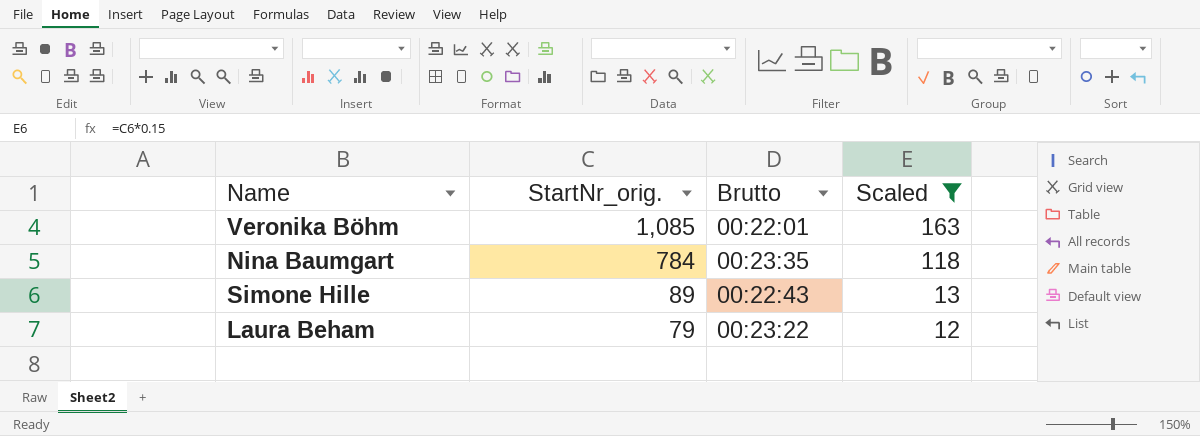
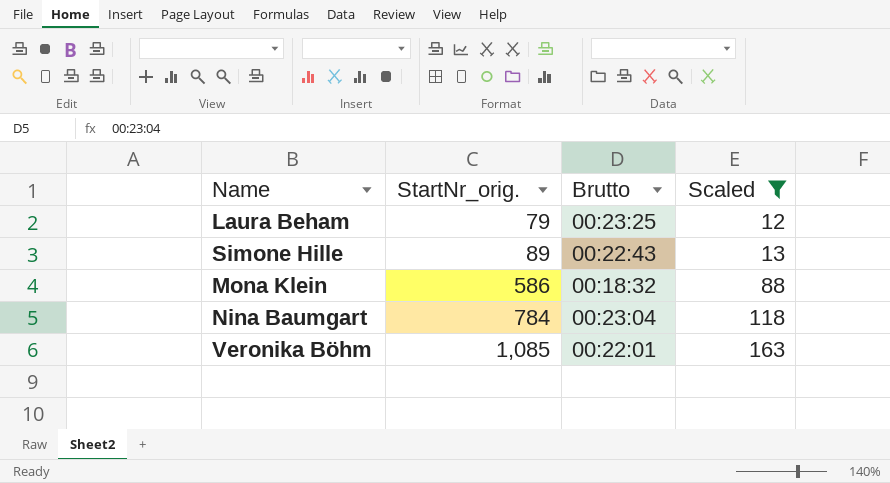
row order: StartNr_orig. descending -> StartNr_orig. ascending
Laura Beham | Brutto: 00:23:22 -> 00:23:25
row Mona Klein: none -> 586 | 00:18:32 | 88
Nina Baumgart | Brutto: 00:23:35 -> 00:23:04

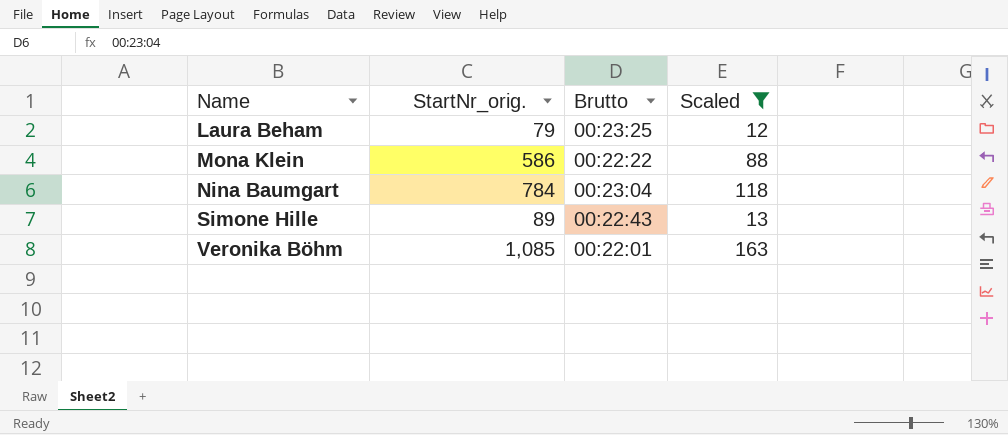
row order: StartNr_orig. ascending -> Name ascending
Mona Klein | Brutto: 00:18:32 -> 00:22:22

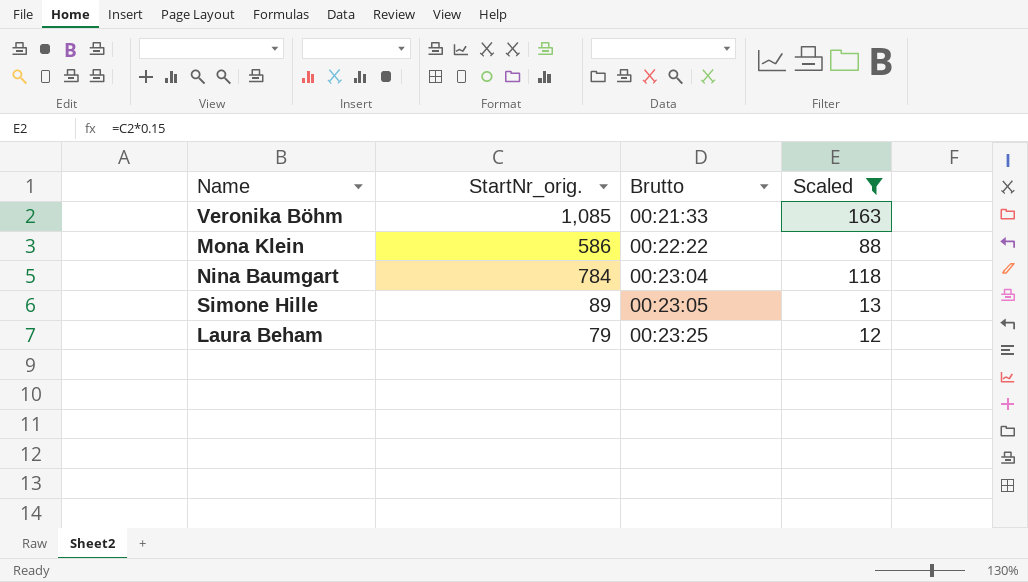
row order: Name ascending -> Brutto ascending
Veronika Böhm | Brutto: 00:22:01 -> 00:21:33
Simone Hille | Brutto: 00:22:43 -> 00:23:05

